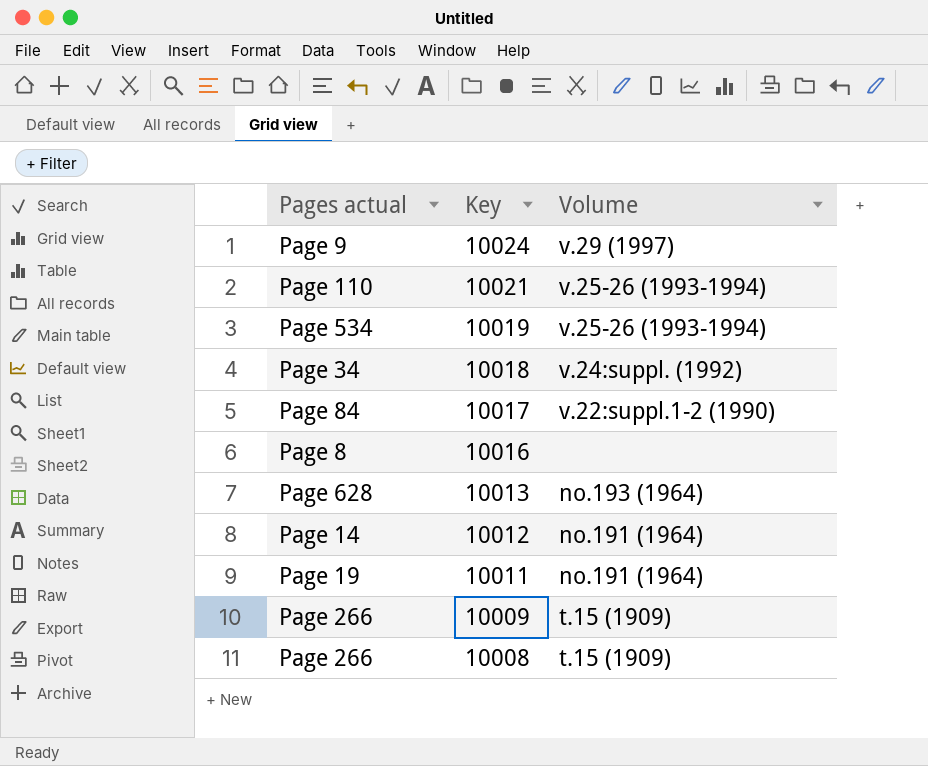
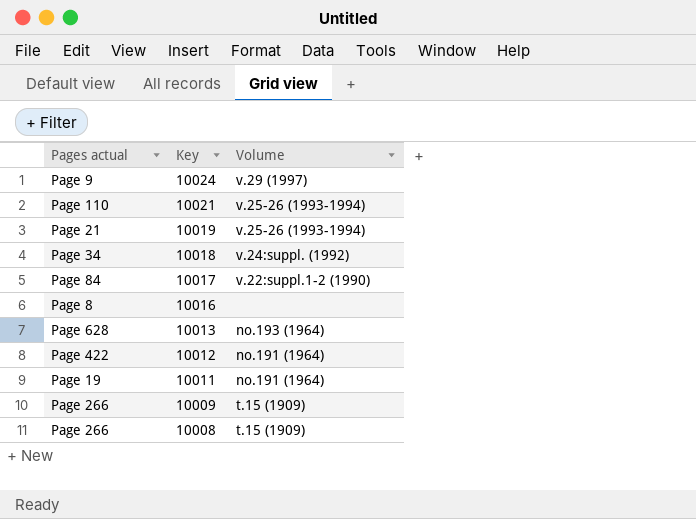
10019 | Pages actual: Page 534 -> Page 21
10012 | Pages actual: Page 14 -> Page 422

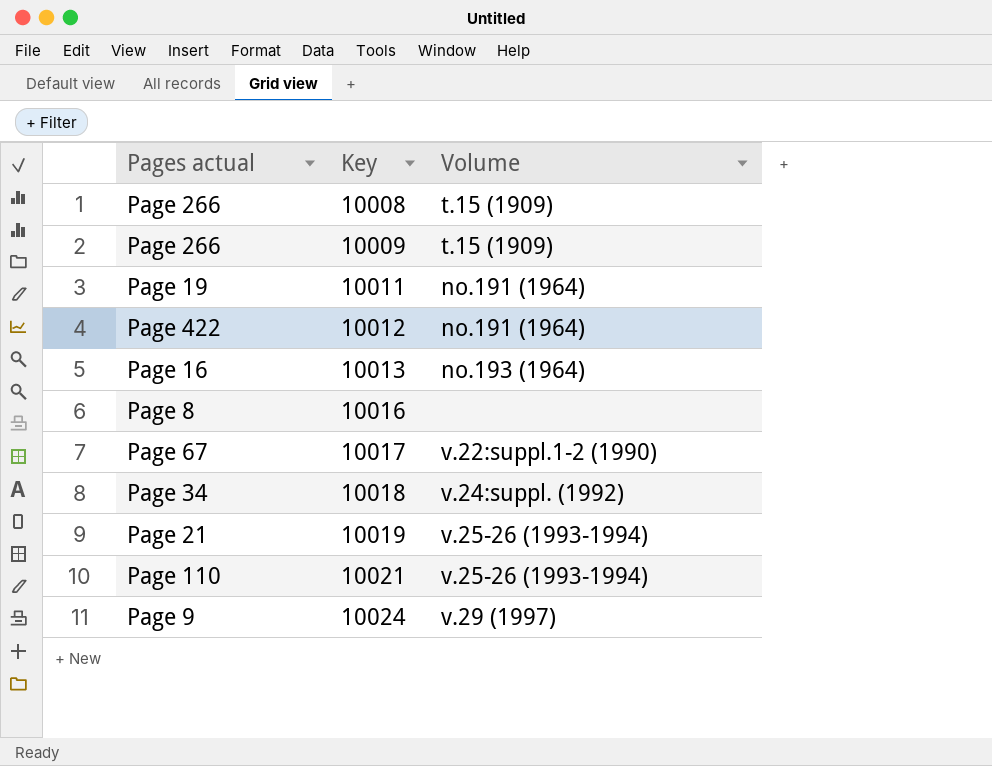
row order: Key descending -> Key ascending
10013 | Pages actual: Page 628 -> Page 16
10017 | Pages actual: Page 84 -> Page 67

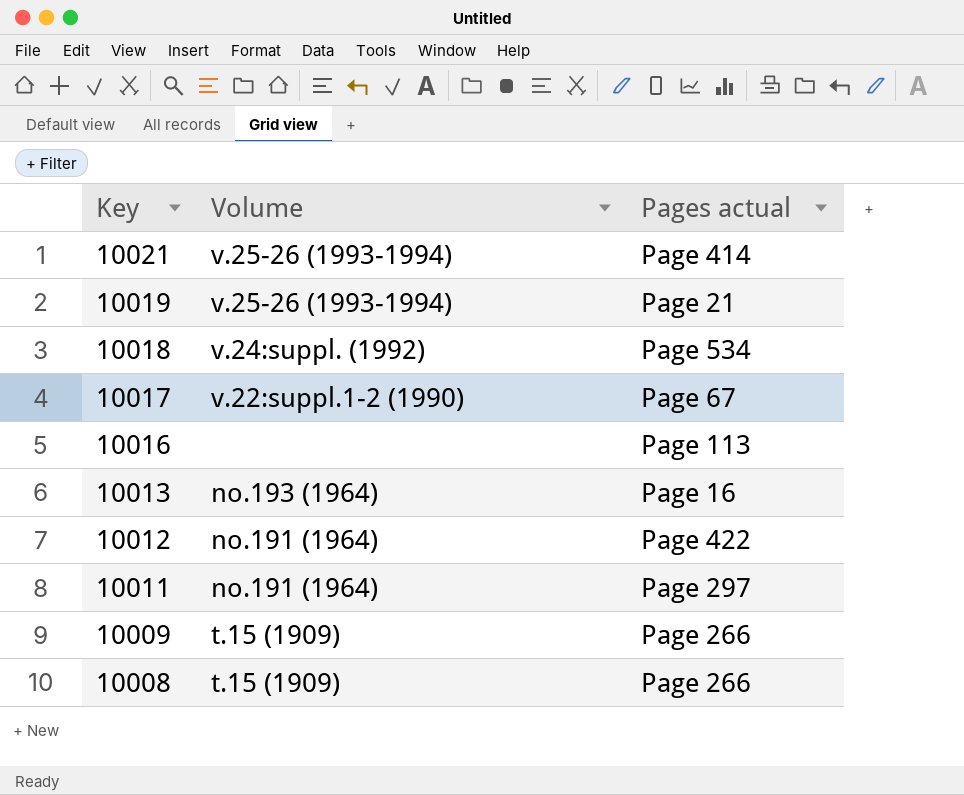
row order: Key ascending -> Key descending
column Pages actual | position: 1 -> 3
row 10024: Page 9 | v.29 (1997) -> none
10021 | Pages actual: Page 110 -> Page 414
10018 | Pages actual: Page 34 -> Page 534
10016 | Pages actual: Page 8 -> Page 113
10011 | Pages actual: Page 19 -> Page 297

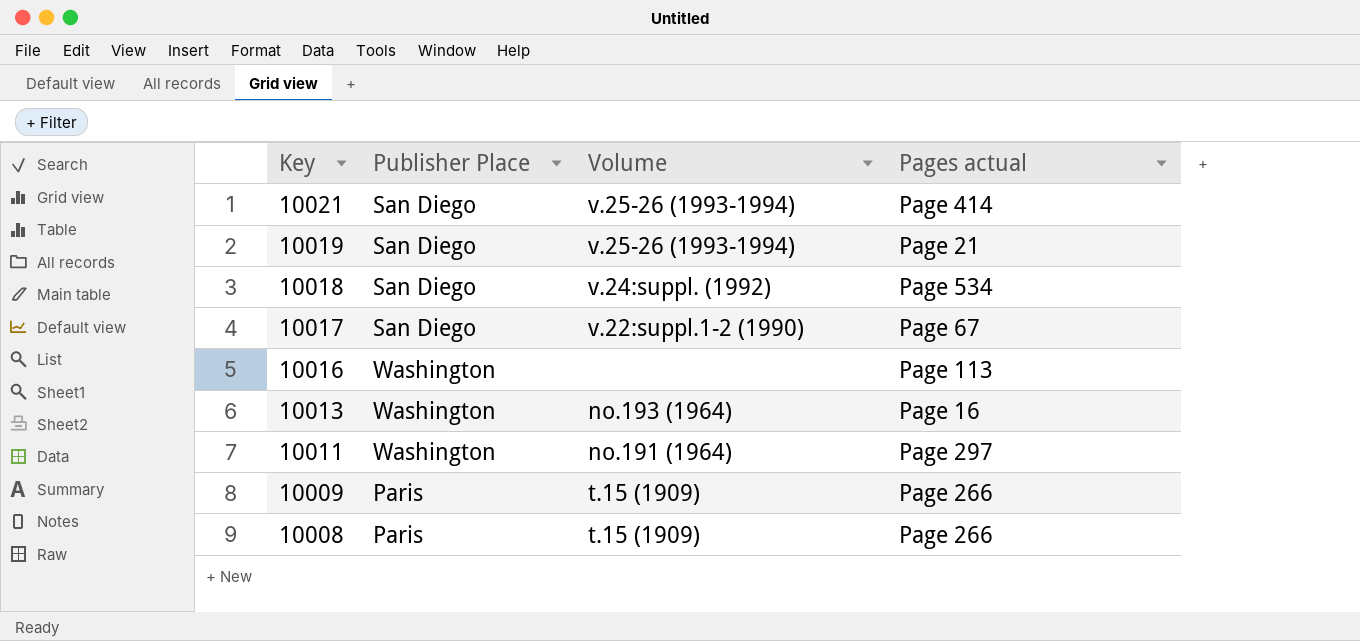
column Publisher Place | position: none -> 2
row 10012: no.191 (1964) | Page 422 -> none

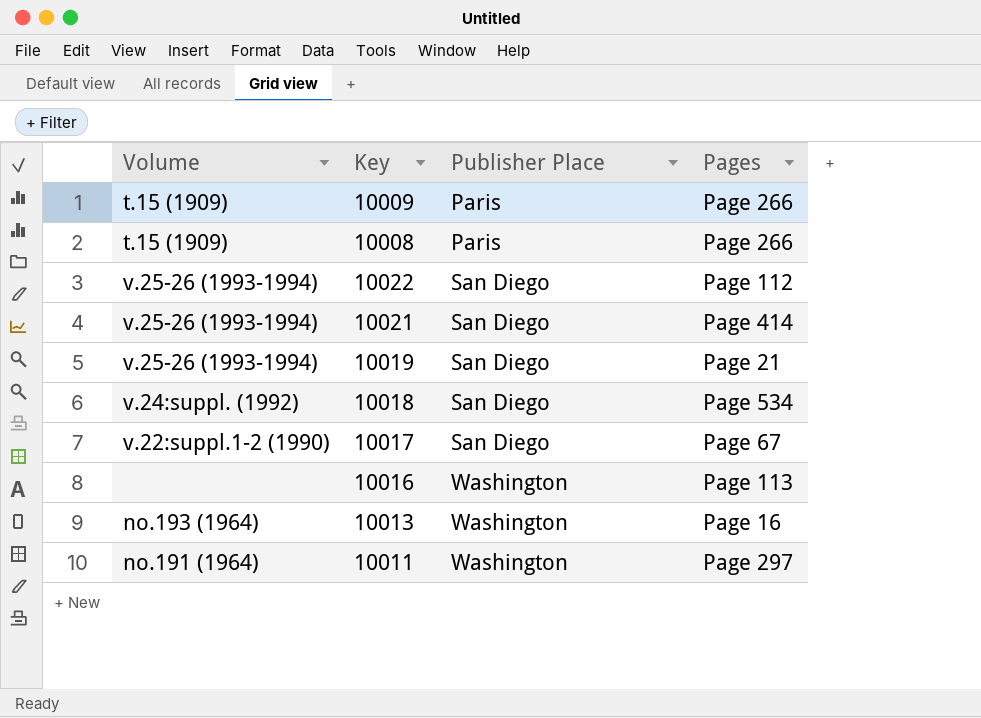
row order: Key descending -> Publisher Place ascending
column Volume | position: 3 -> 1
column name: Pages actual -> Pages
row 10022: none -> v.25-26 (1993-1994) | San Diego | Page 112

